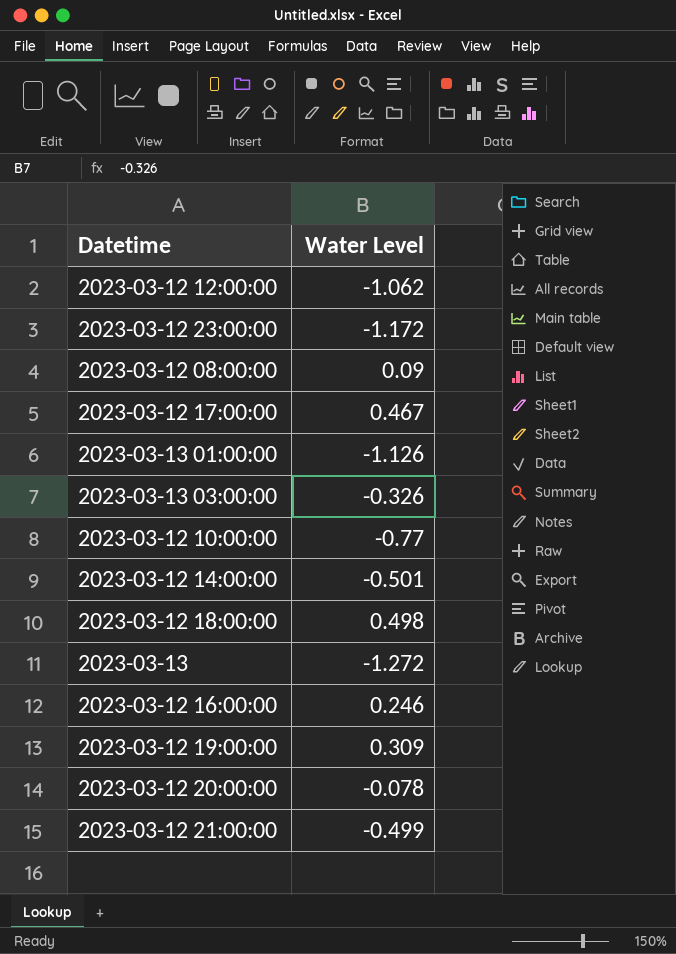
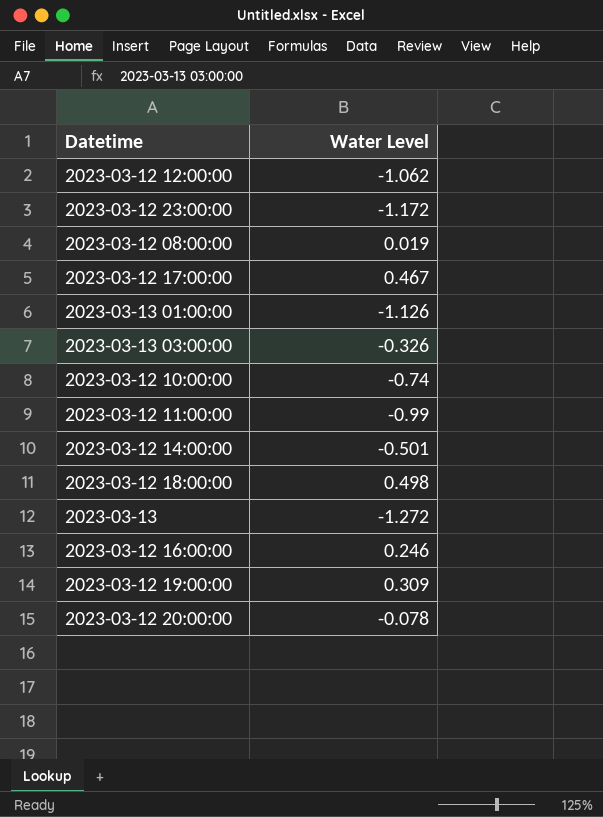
row 2023-03-12 21:00:00: -0.499 -> none
2023-03-12 08:00:00 | Water Level: 0.09 -> 0.019
2023-03-12 10:00:00 | Water Level: -0.77 -> -0.74
row 2023-03-12 11:00:00: none -> -0.99

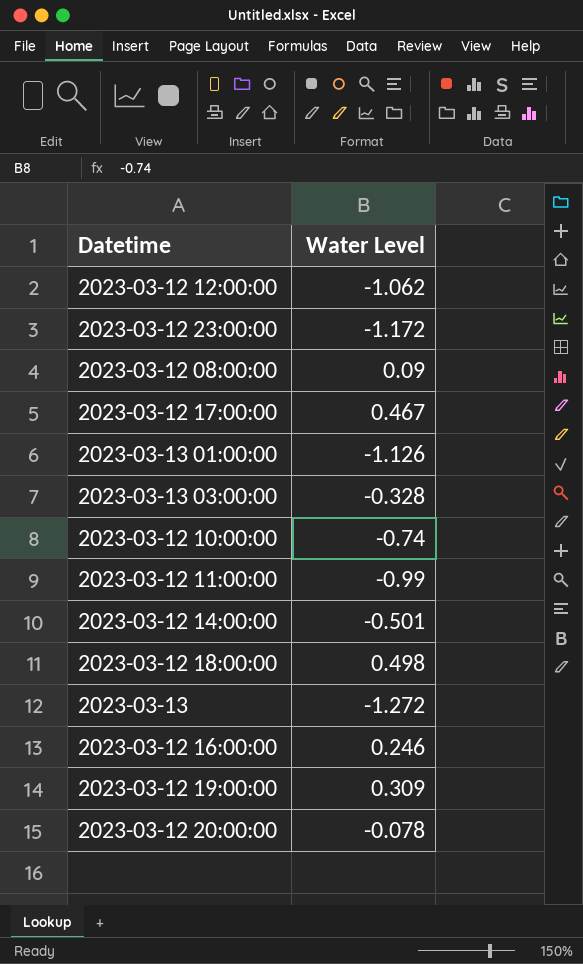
2023-03-12 08:00:00 | Water Level: 0.019 -> 0.09
2023-03-13 03:00:00 | Water Level: -0.326 -> -0.328

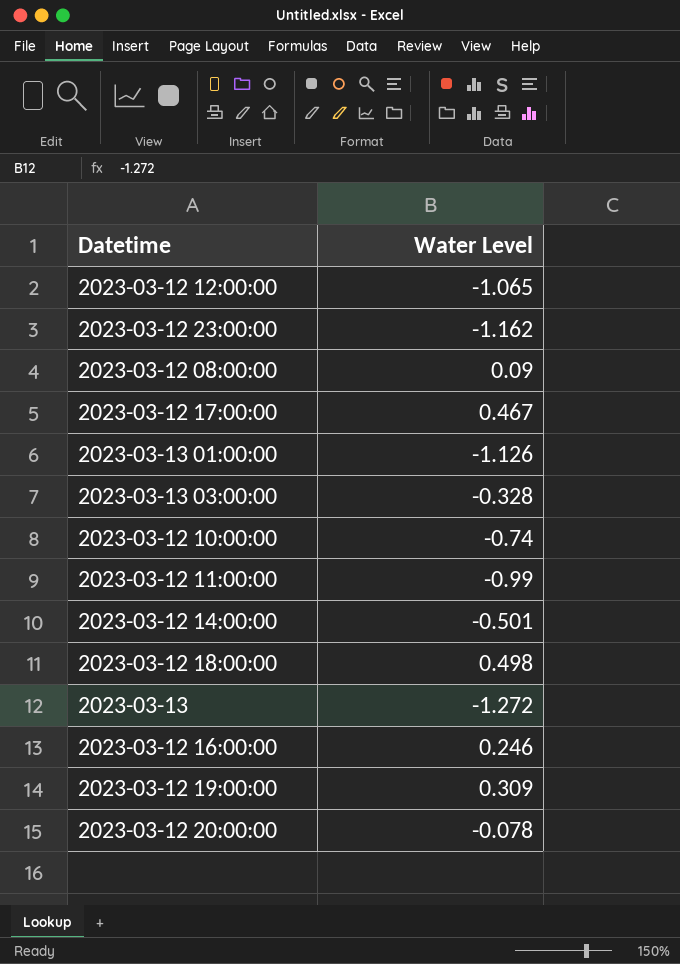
2023-03-12 12:00:00 | Water Level: -1.062 -> -1.065
2023-03-12 23:00:00 | Water Level: -1.172 -> -1.162

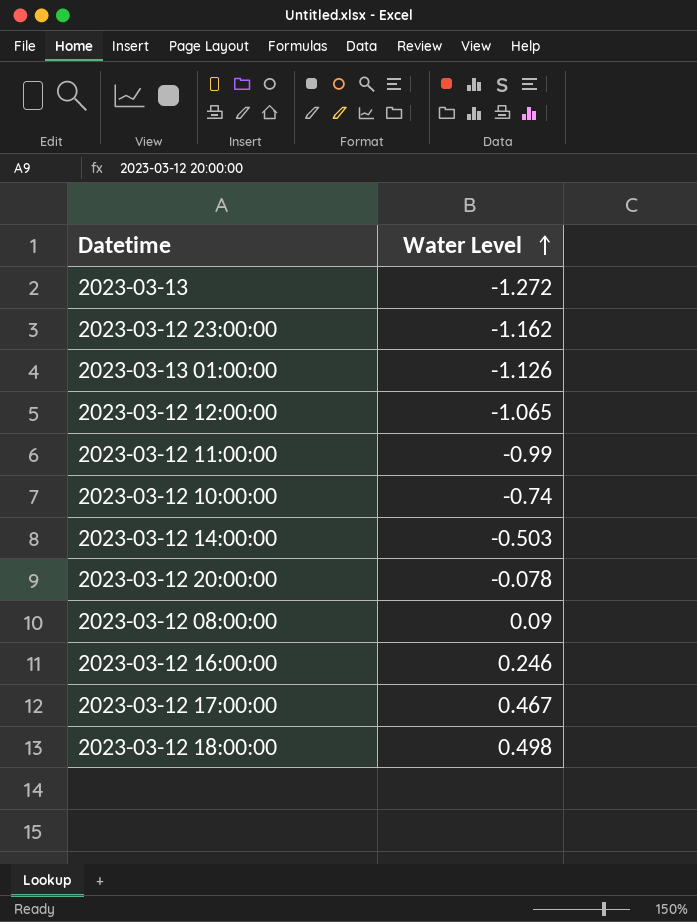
row order: none -> Water Level ascending
row 2023-03-13 03:00:00: -0.328 -> none
row 2023-03-12 19:00:00: 0.309 -> none
2023-03-12 14:00:00 | Water Level: -0.501 -> -0.503

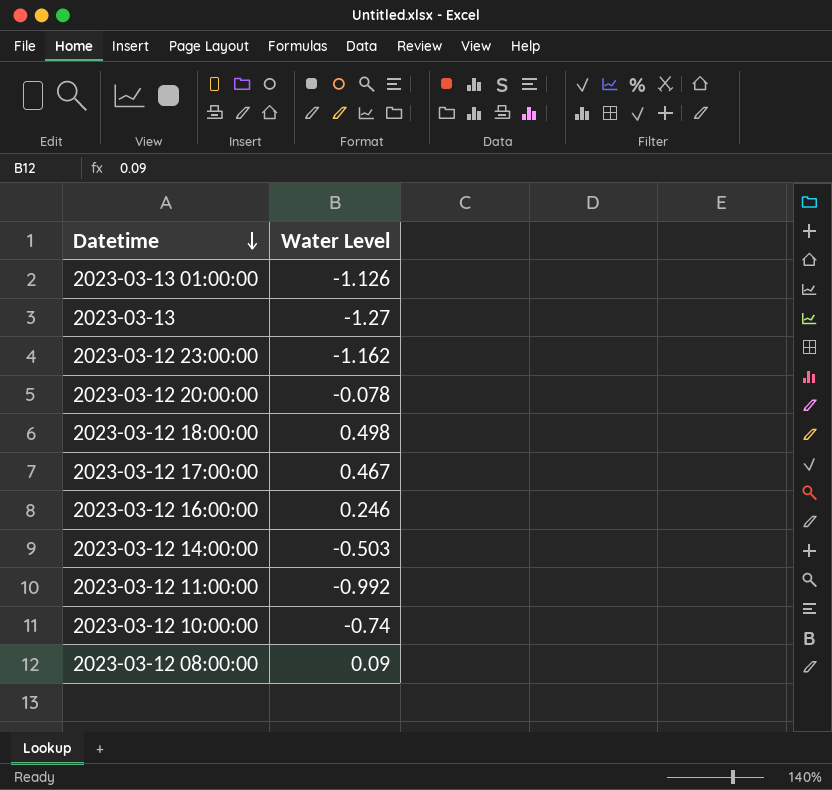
row order: Water Level ascending -> Datetime descending
row 2023-03-12 12:00:00: -1.065 -> none
2023-03-13 | Water Level: -1.272 -> -1.27
2023-03-12 11:00:00 | Water Level: -0.99 -> -0.992

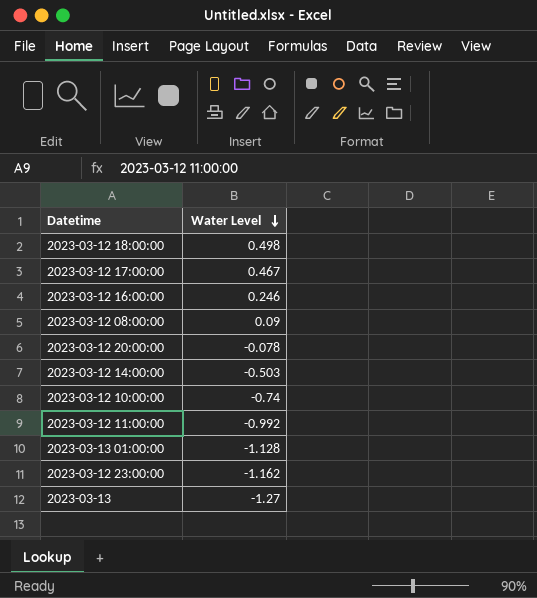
row order: Datetime descending -> Water Level descending
2023-03-13 01:00:00 | Water Level: -1.126 -> -1.128

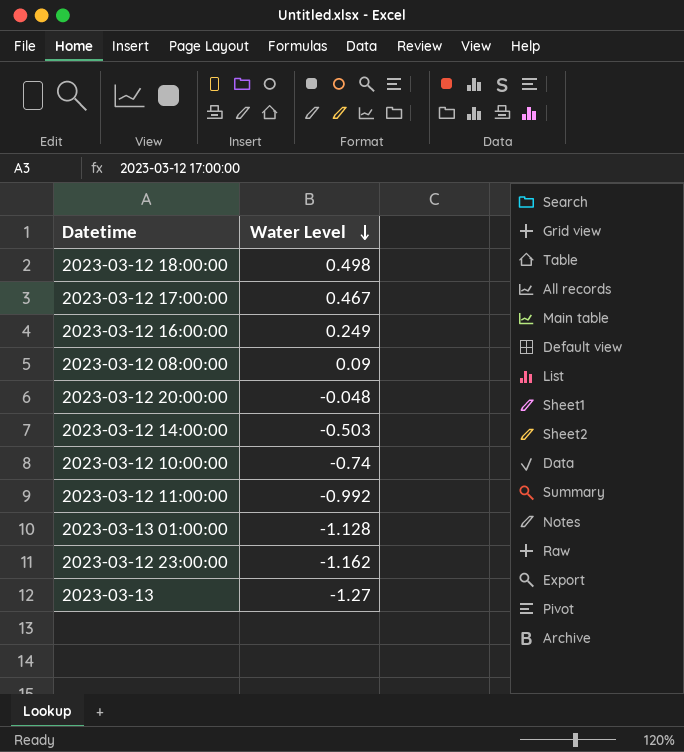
2023-03-12 16:00:00 | Water Level: 0.246 -> 0.249
2023-03-12 20:00:00 | Water Level: -0.078 -> -0.048

